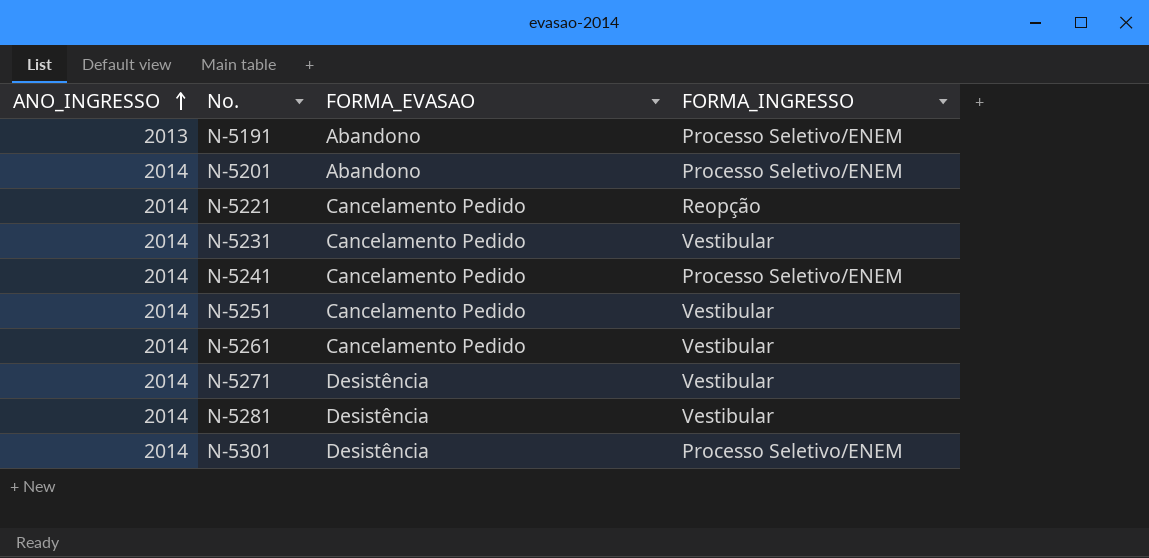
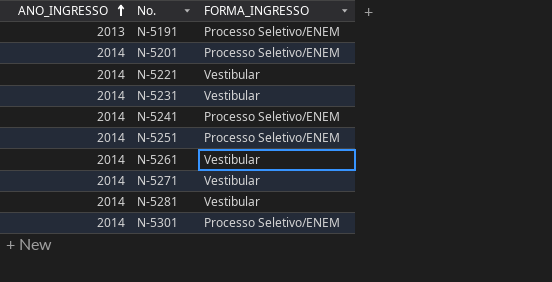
column FORMA_EVASAO | position: 3 -> none
N-5221 | FORMA_INGRESSO: Reopção -> Vestibular
N-5251 | FORMA_INGRESSO: Vestibular -> Processo Seletivo/ENEM

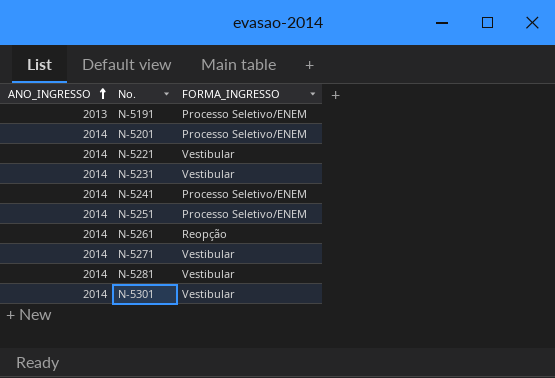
N-5261 | FORMA_INGRESSO: Vestibular -> Reopção
N-5301 | FORMA_INGRESSO: Processo Seletivo/ENEM -> Vestibular

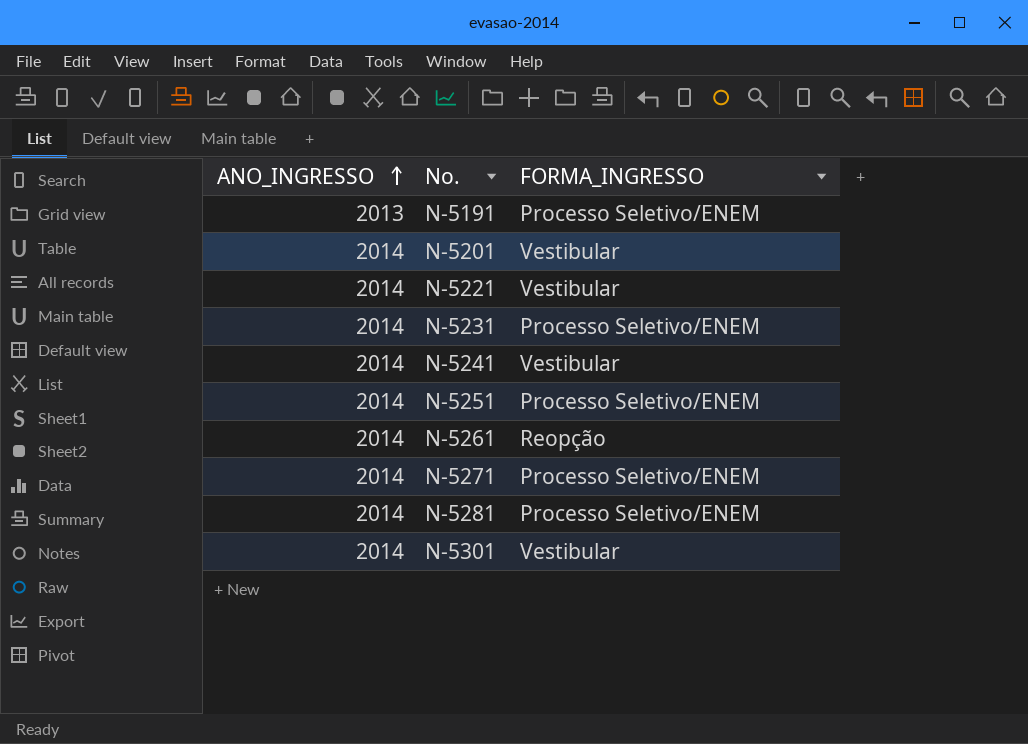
N-5201 | FORMA_INGRESSO: Processo Seletivo/ENEM -> Vestibular
N-5231 | FORMA_INGRESSO: Vestibular -> Processo Seletivo/ENEM
N-5241 | FORMA_INGRESSO: Processo Seletivo/ENEM -> Vestibular
N-5271 | FORMA_INGRESSO: Vestibular -> Processo Seletivo/ENEM
N-5281 | FORMA_INGRESSO: Vestibular -> Processo Seletivo/ENEM

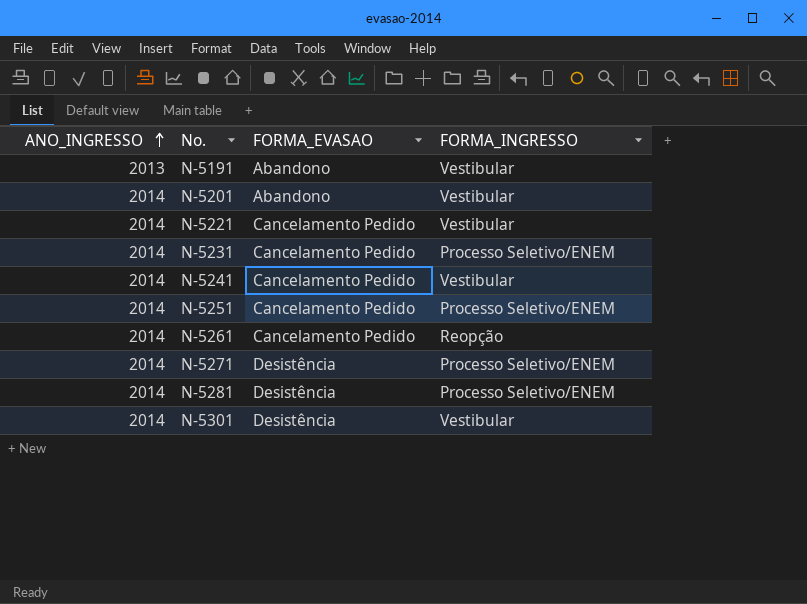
column FORMA_EVASAO | position: none -> 3
N-5191 | FORMA_INGRESSO: Processo Seletivo/ENEM -> Vestibular

